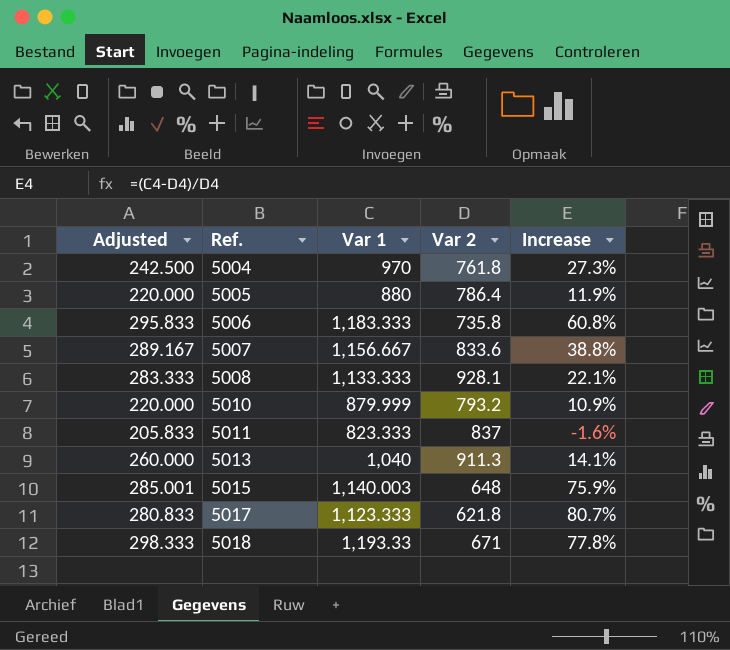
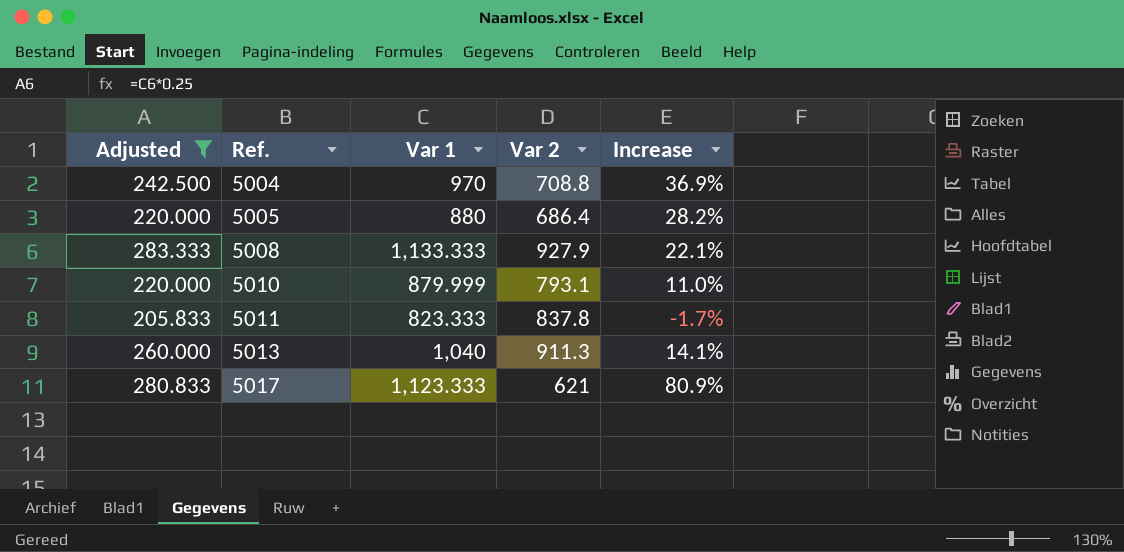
filter: none -> Adjusted <= 283.333
5004 | Var 2: 761.8 -> 708.8
5004 | Increase: 27.3% -> 36.9%
5005 | Var 2: 786.4 -> 686.4
5005 | Increase: 11.9% -> 28.2%
5008 | Var 2: 928.1 -> 927.9
5010 | Var 2: 793.2 -> 793.1
5010 | Increase: 10.9% -> 11.0%
5011 | Var 2: 837 -> 837.8
5011 | Increase: -1.6% -> -1.7%
5017 | Var 2: 621.8 -> 621
5017 | Increase: 80.7% -> 80.9%

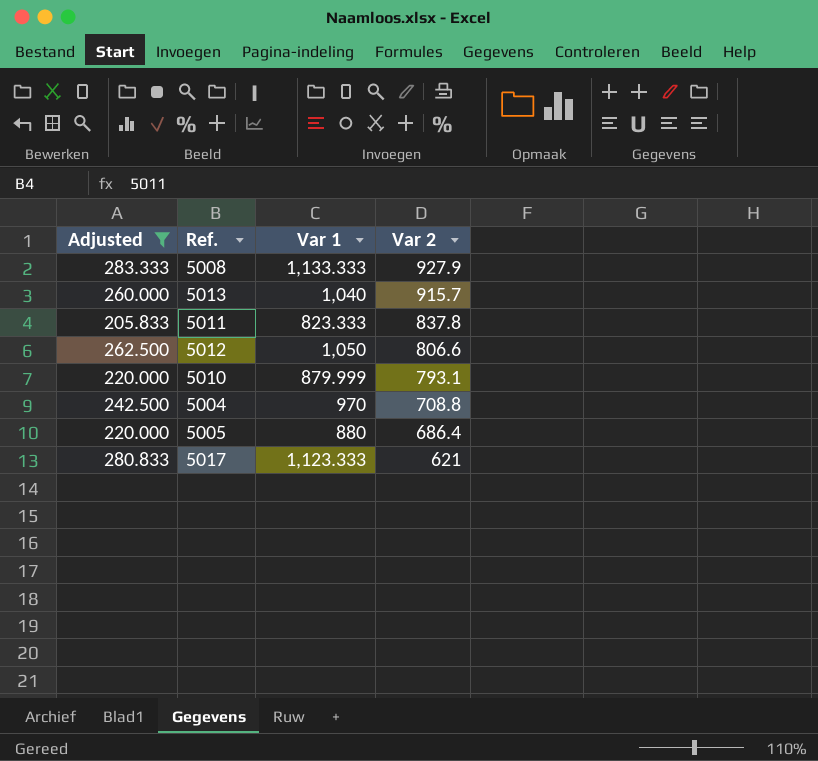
row order: Ref. ascending -> Var 2 descending
column Increase | formula: ([Var 1] - [Var 2]) / [Var 2] -> none
5013 | Var 2: 911.3 -> 915.7
row 5012: none -> 262.500 | 1,050 | 806.6

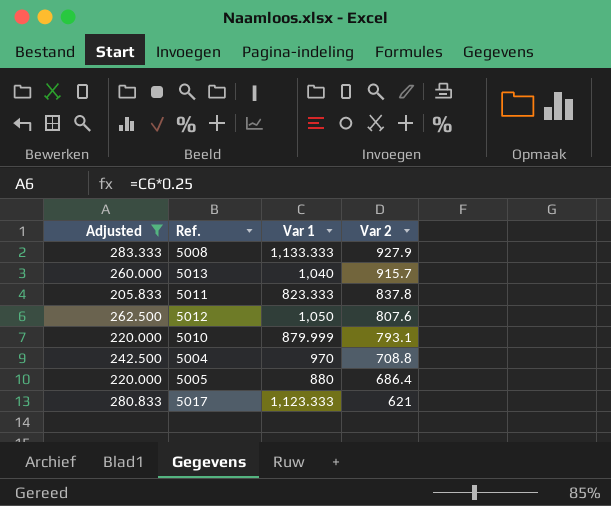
5012 | Var 2: 806.6 -> 807.6

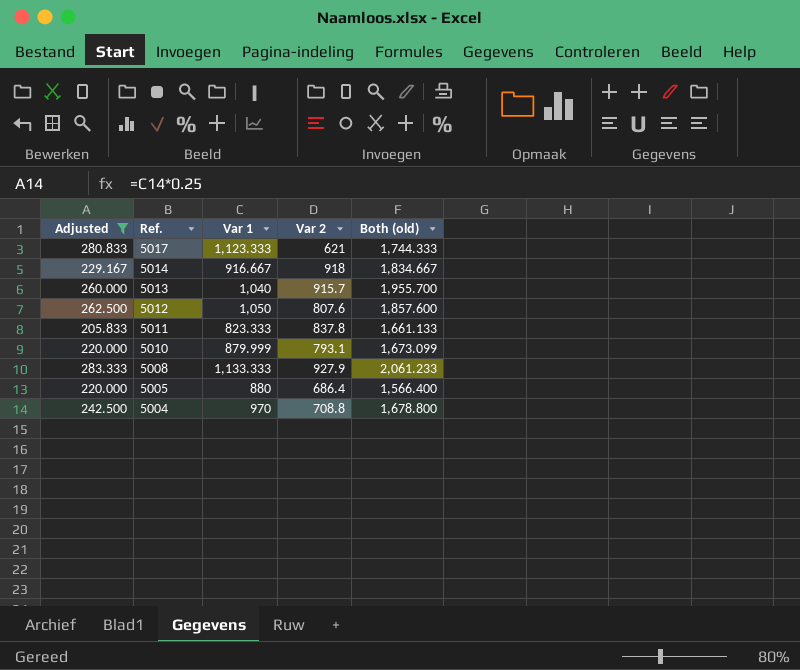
row order: Var 2 descending -> Ref. descending
column Both (old) | formula: none -> [Var 1] + [Var 2]
row 5014: none -> 229.167 | 916.667 | 918 | 1,834.667

